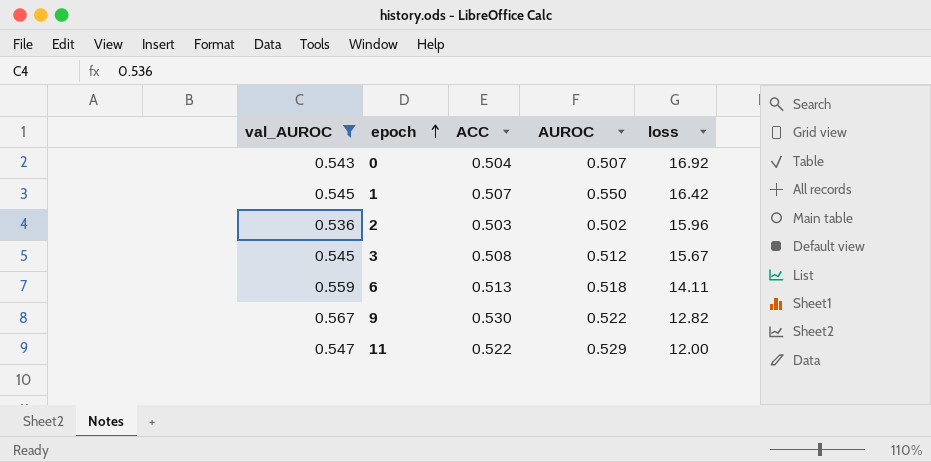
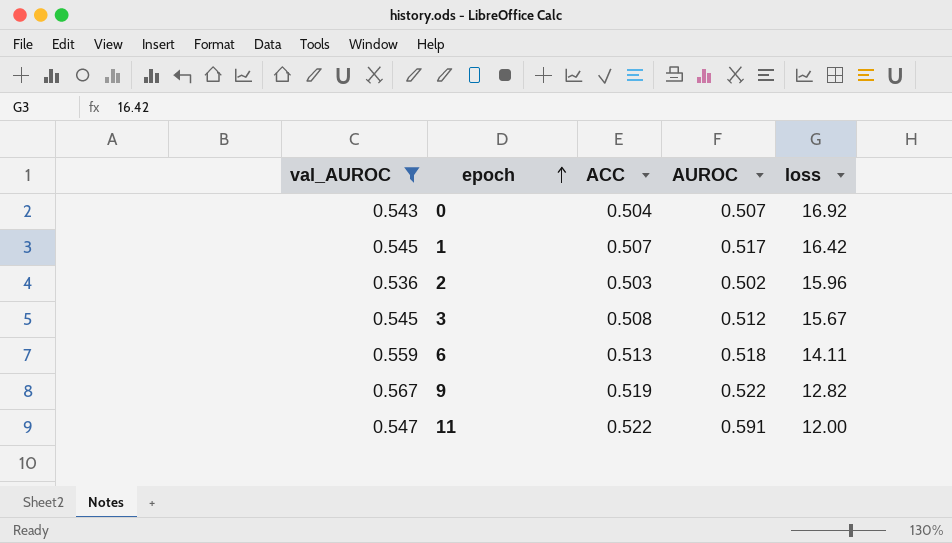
1 | AUROC: 0.550 -> 0.517
9 | ACC: 0.530 -> 0.519
11 | AUROC: 0.529 -> 0.591

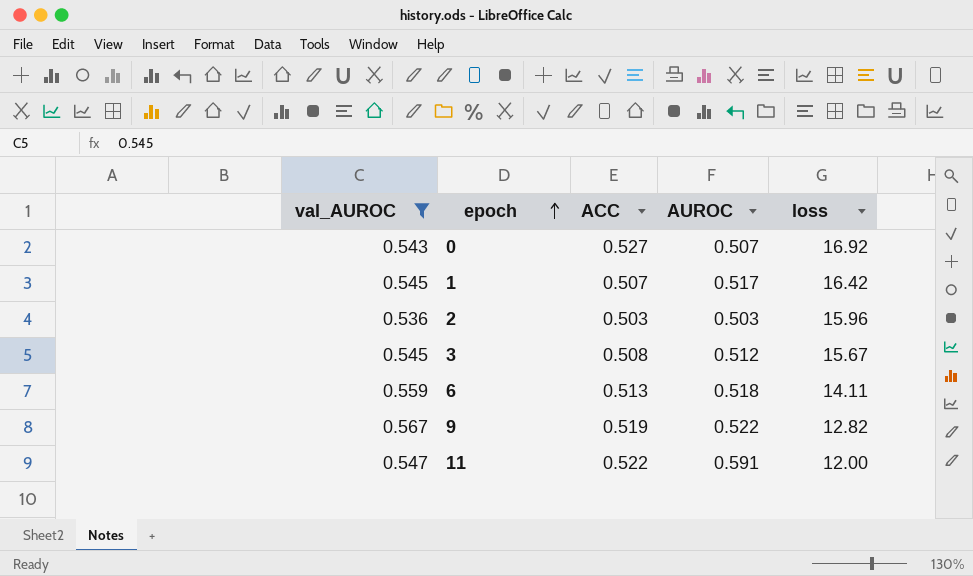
0 | ACC: 0.504 -> 0.527
2 | AUROC: 0.502 -> 0.503

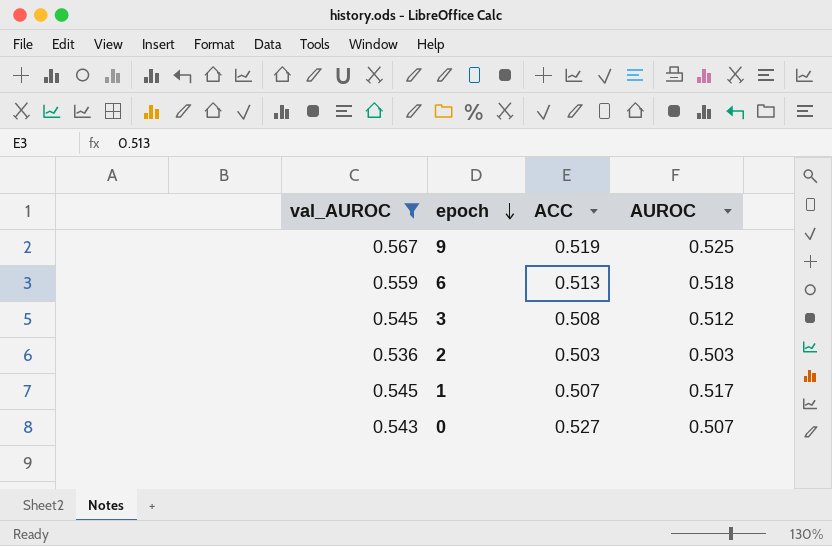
row order: epoch ascending -> epoch descending
column loss | position: 5 -> none
row 11: 0.547 | 0.522 | 0.591 | 12.00 -> none
9 | AUROC: 0.522 -> 0.525

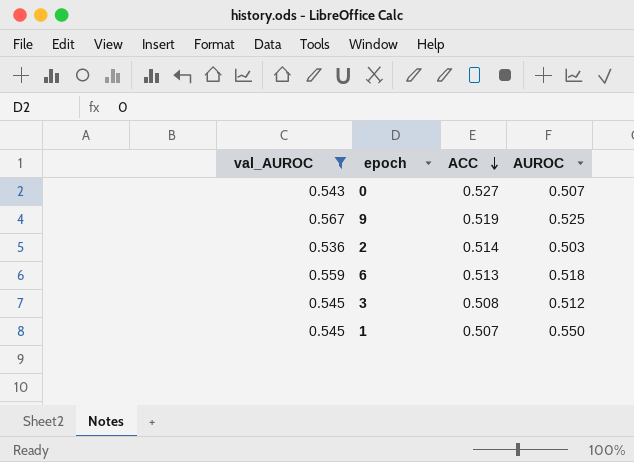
row order: epoch descending -> ACC descending
2 | ACC: 0.503 -> 0.514
1 | AUROC: 0.517 -> 0.550

